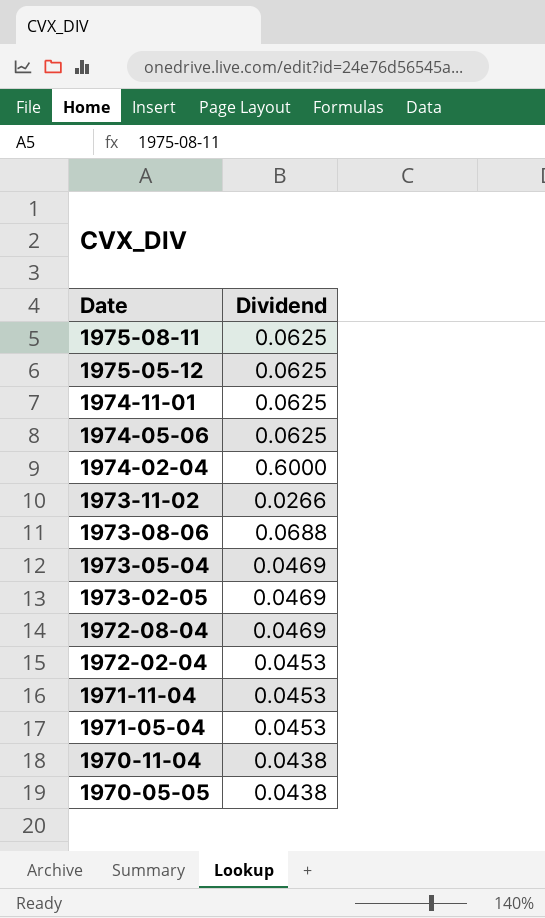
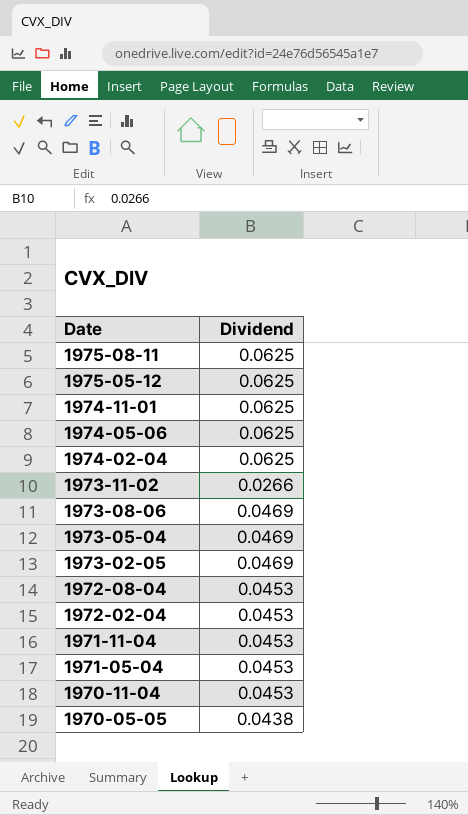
1974-02-04 | Dividend: 0.6000 -> 0.0625
1973-08-06 | Dividend: 0.0688 -> 0.0469
1972-08-04 | Dividend: 0.0469 -> 0.0453
1970-11-04 | Dividend: 0.0438 -> 0.0453

